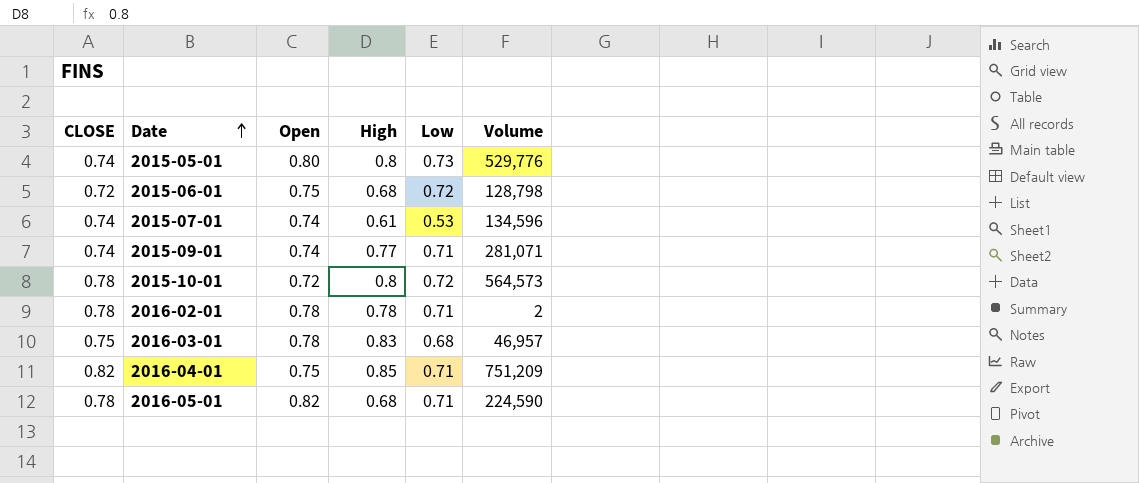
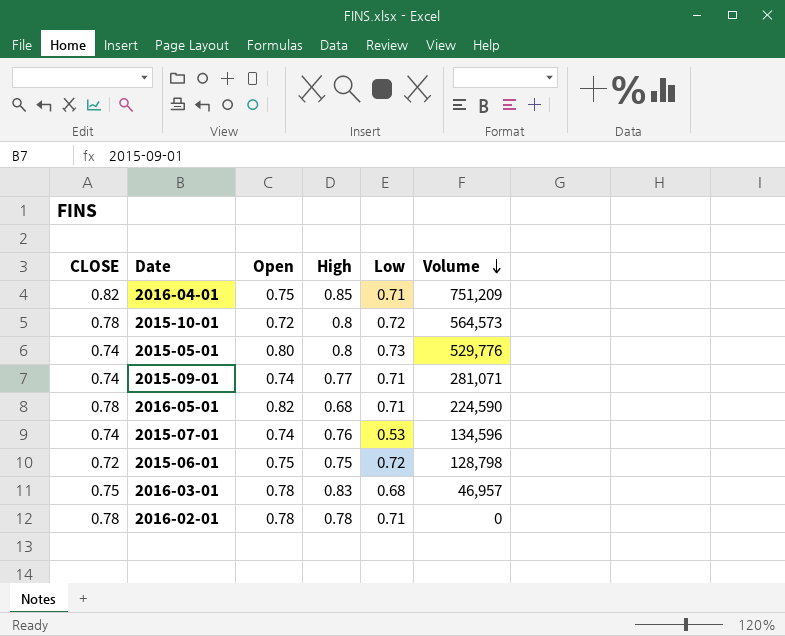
row order: Date ascending -> Volume descending
2015-07-01 | High: 0.61 -> 0.76
2015-06-01 | High: 0.68 -> 0.75
2016-02-01 | Volume: 2 -> 0

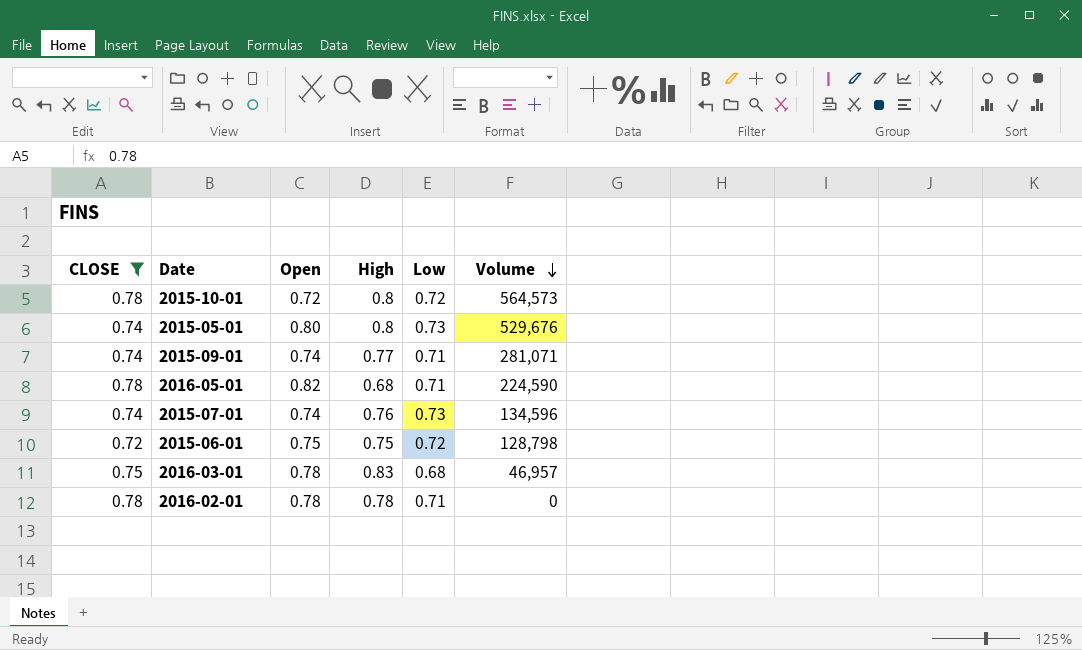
filter: none -> CLOSE != 0.82
2015-05-01 | Volume: 529,776 -> 529,676
2015-07-01 | Low: 0.53 -> 0.73

